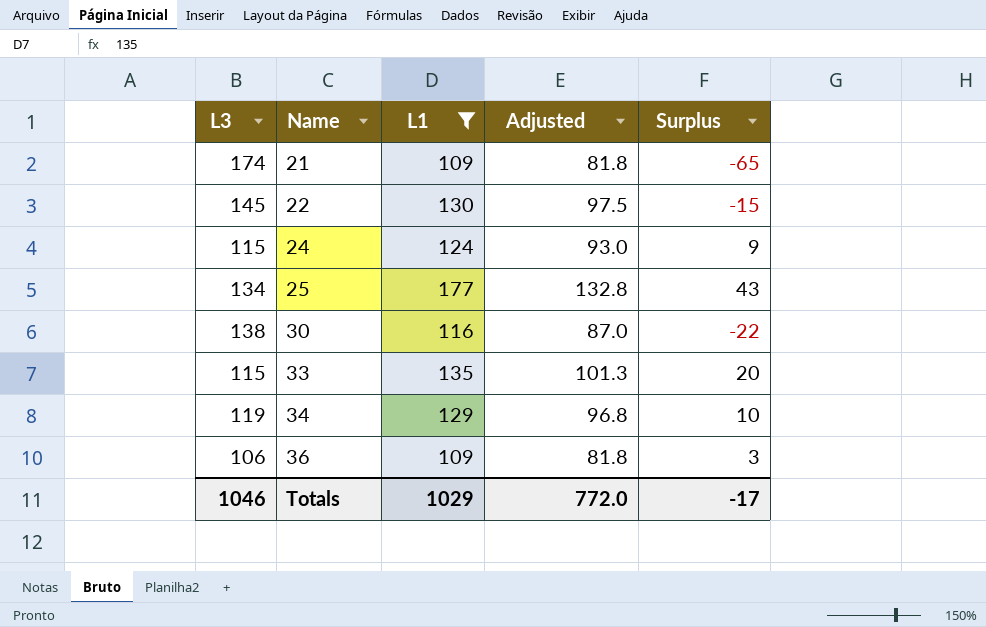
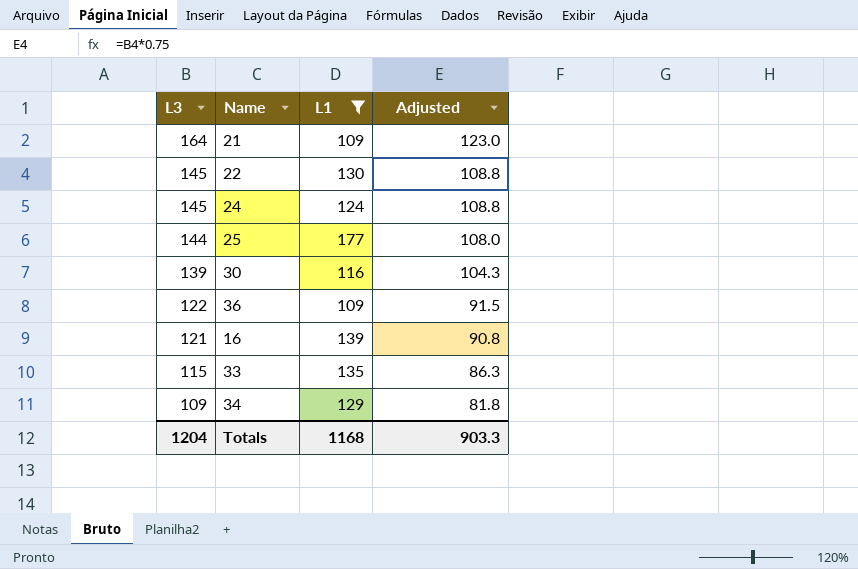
row order: Name ascending -> L3 descending
column Surplus | formula: [L1] - [L3] -> none
column Adjusted | formula: [L1] * 0.75 -> [L3] * 0.75
21 | L3: 174 -> 164
24 | L3: 115 -> 145
25 | L3: 134 -> 144
30 | L3: 138 -> 139
36 | L3: 106 -> 122
row 16: none -> 121 | 139 | 90.8
34 | L3: 119 -> 109
Totals | L3: 1046 -> 1204
Totals | L1: 1029 -> 1168
Totals | Adjusted: 772.0 -> 903.3

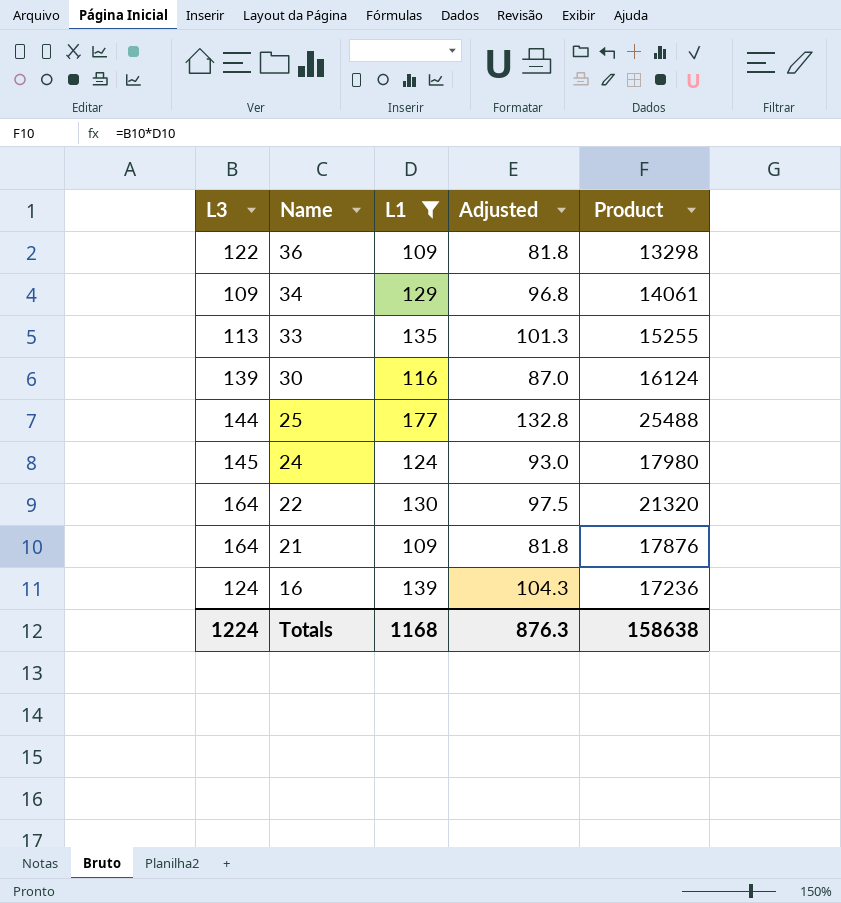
row order: L3 descending -> Name descending
column Adjusted | formula: [L3] * 0.75 -> [L1] * 0.75
column Product | formula: none -> [L3] * [L1]
33 | L3: 115 -> 113
22 | L3: 145 -> 164
16 | L3: 121 -> 124
Totals | L3: 1204 -> 1224
Totals | Adjusted: 903.3 -> 876.3

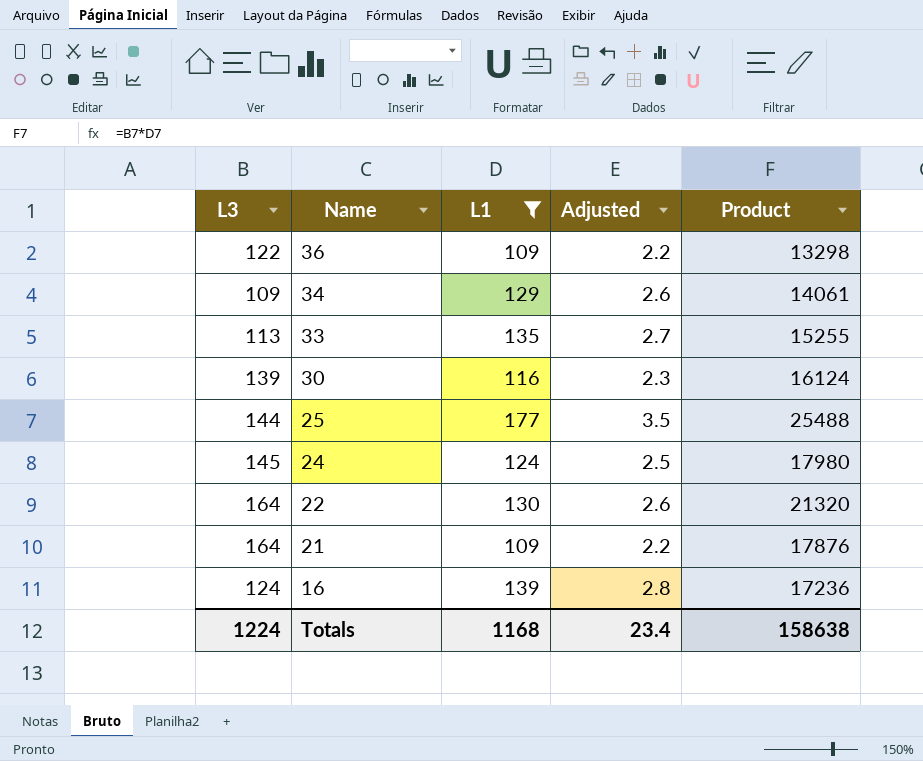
column Adjusted | formula: [L1] * 0.75 -> [L1] * 0.02
Totals | Adjusted: 876.3 -> 23.4

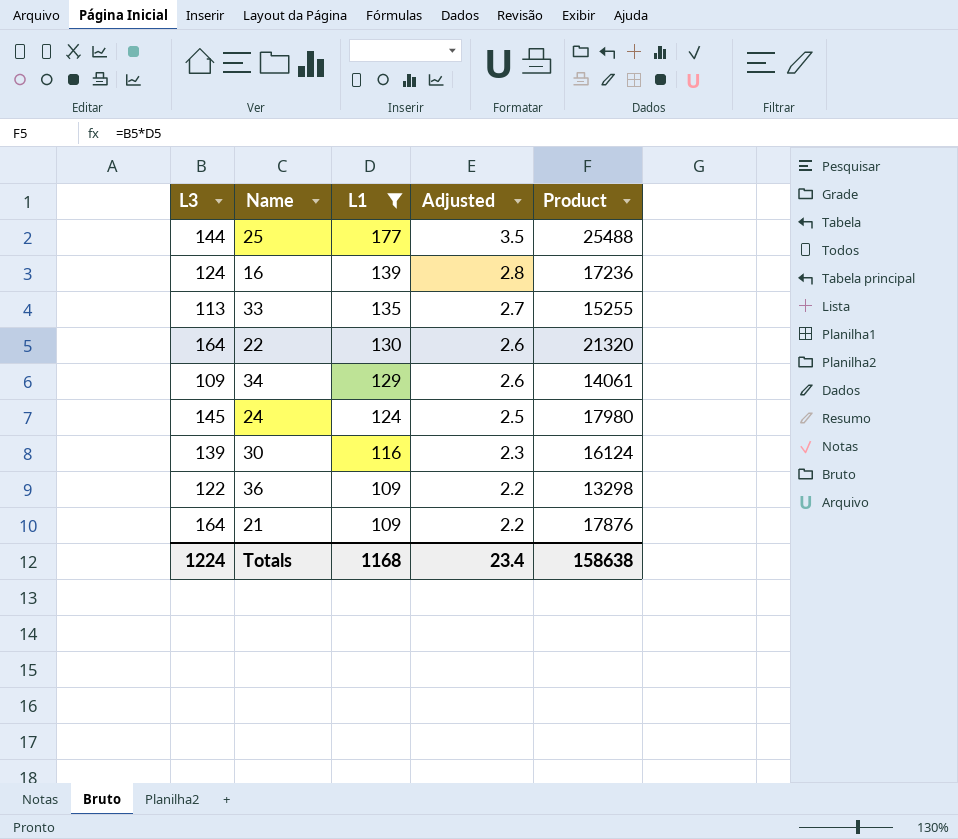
row order: Name descending -> L1 descending

